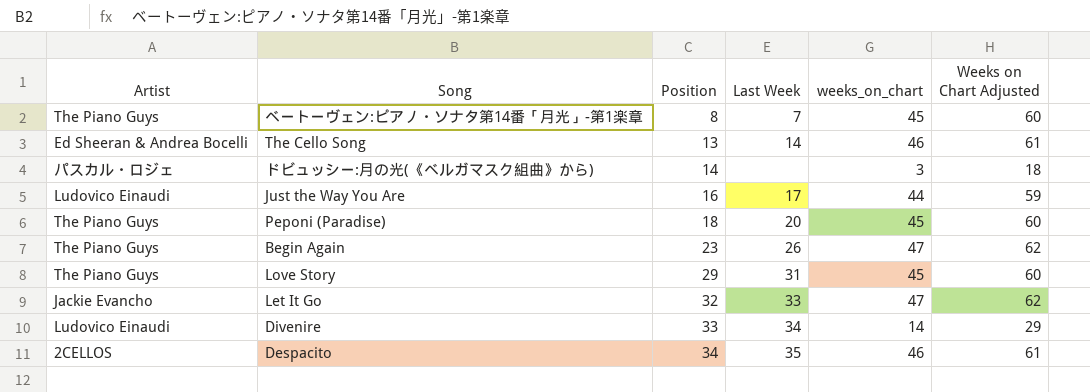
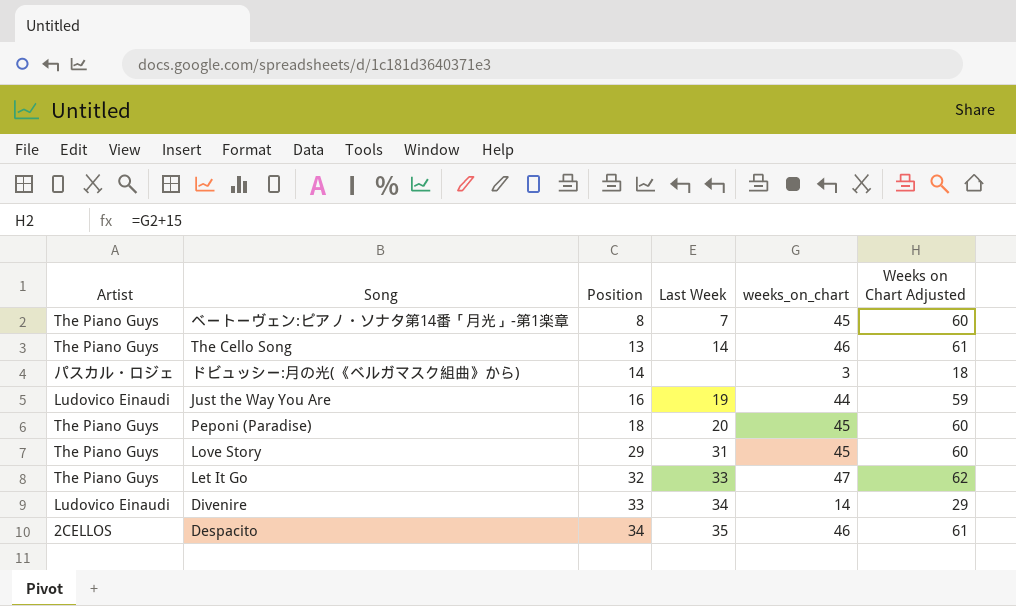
row Begin Again: The Piano Guys | 23 | 26 | 47 | 62 -> none
The Cello Song | Artist: Ed Sheeran & Andrea Bocelli -> The Piano Guys
Just the Way You Are | Last Week: 17 -> 19
Let It Go | Artist: Jackie Evancho -> The Piano Guys

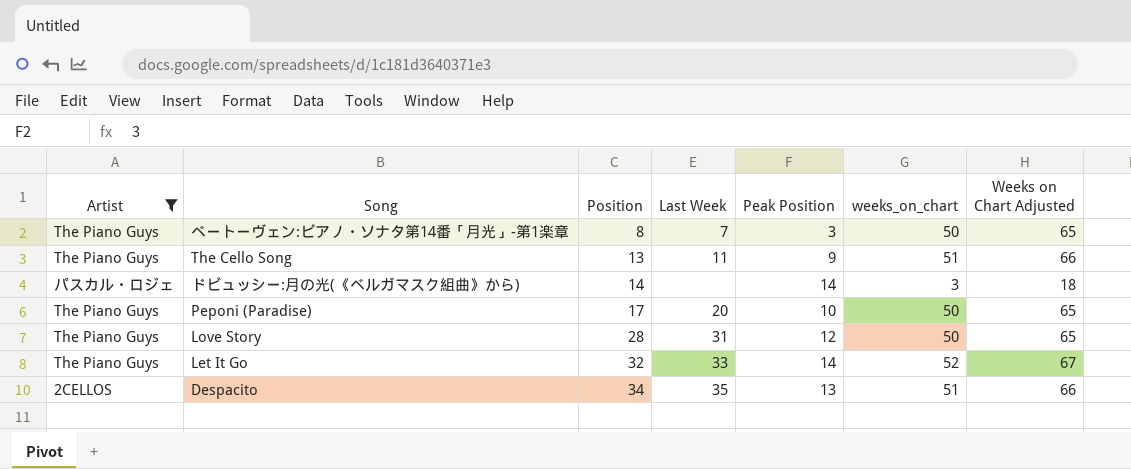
filter: none -> Artist != Ludovico Einaudi
column Peak Position | position: none -> 5
ベートーヴェン:ピアノ・ソナタ第14番「月光」-第1楽章 | weeks_on_chart: 45 -> 50
ベートーヴェン:ピアノ・ソナタ第14番「月光」-第1楽章 | Weeks on Chart Adjusted: 60 -> 65
The Cello Song | Last Week: 14 -> 11
The Cello Song | weeks_on_chart: 46 -> 51
The Cello Song | Weeks on Chart Adjusted: 61 -> 66
Peponi (Paradise) | Position: 18 -> 17
Peponi (Paradise) | weeks_on_chart: 45 -> 50
Peponi (Paradise) | Weeks on Chart Adjusted: 60 -> 65
Love Story | Position: 29 -> 28
Love Story | weeks_on_chart: 45 -> 50
Love Story | Weeks on Chart Adjusted: 60 -> 65
Let It Go | weeks_on_chart: 47 -> 52
Let It Go | Weeks on Chart Adjusted: 62 -> 67
Despacito | weeks_on_chart: 46 -> 51
Despacito | Weeks on Chart Adjusted: 61 -> 66

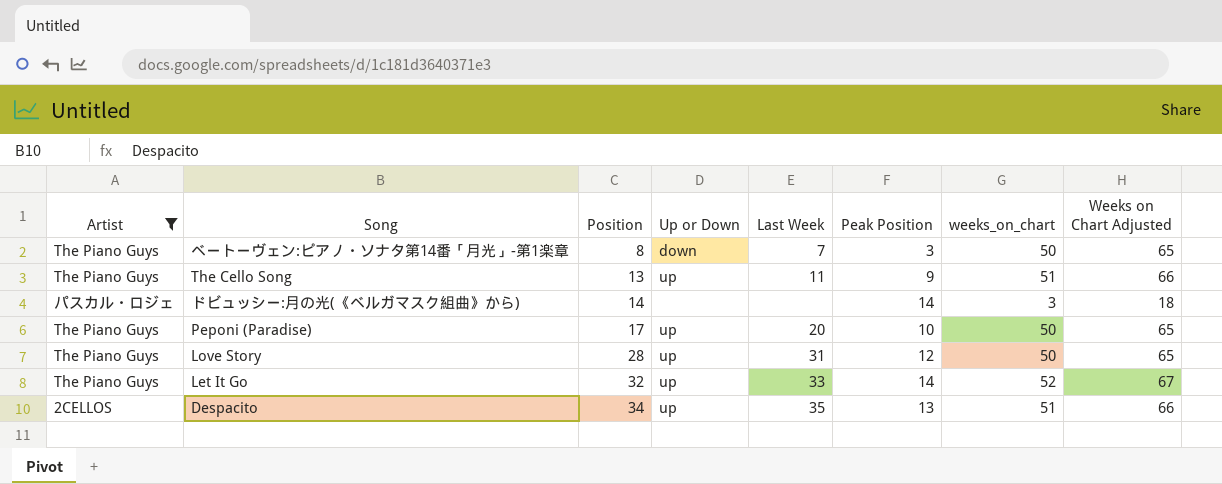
column Up or Down | position: none -> 4

